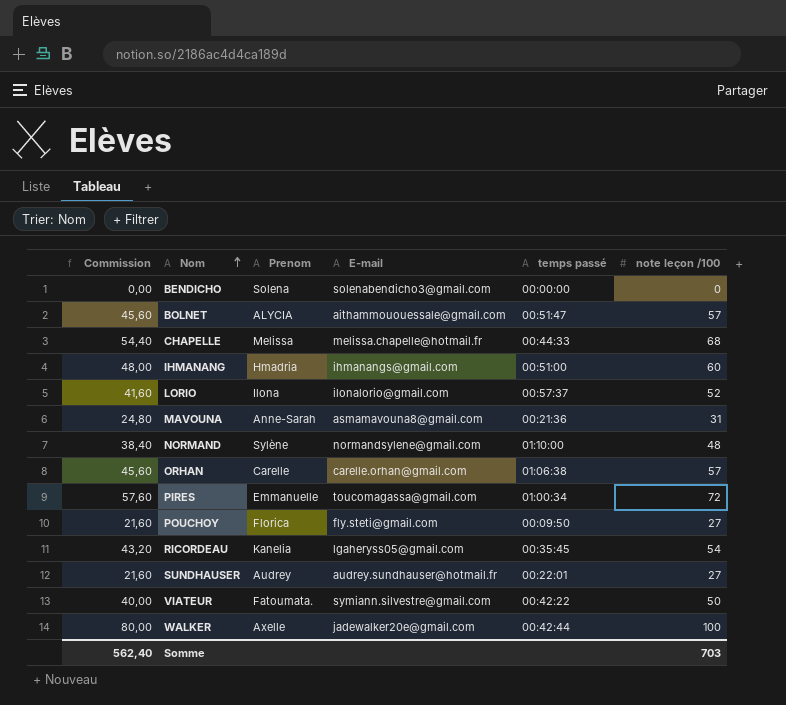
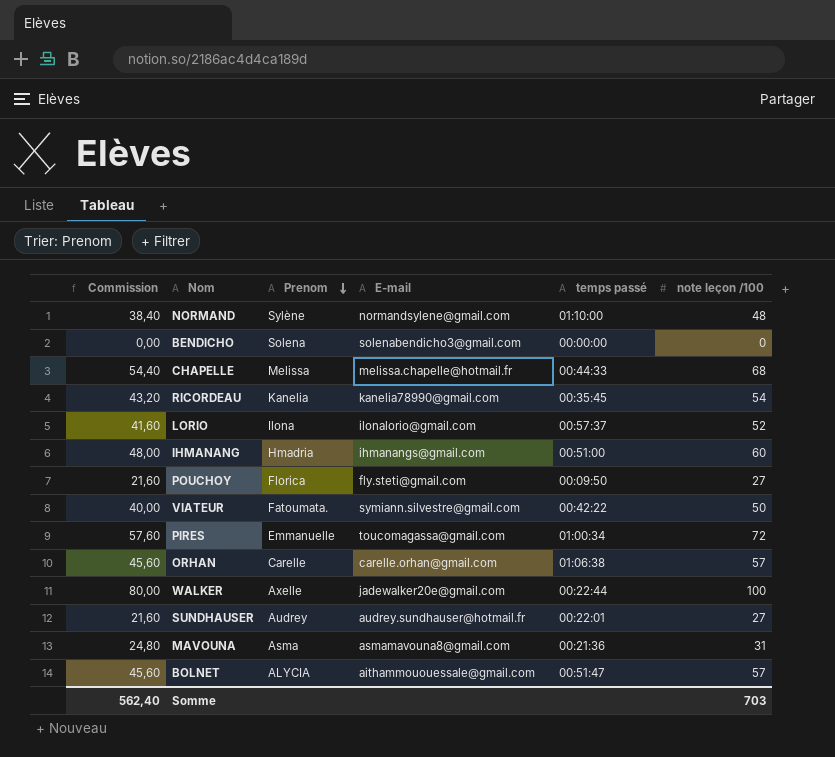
row order: Nom ascending -> Prenom descending
RICORDEAU | E-mail: lgaheryss05@gmail.com -> kanelia78990@gmail.com
WALKER | temps passé: 00:42:44 -> 00:22:44
MAVOUNA | Prenom: Anne-Sarah -> Asma

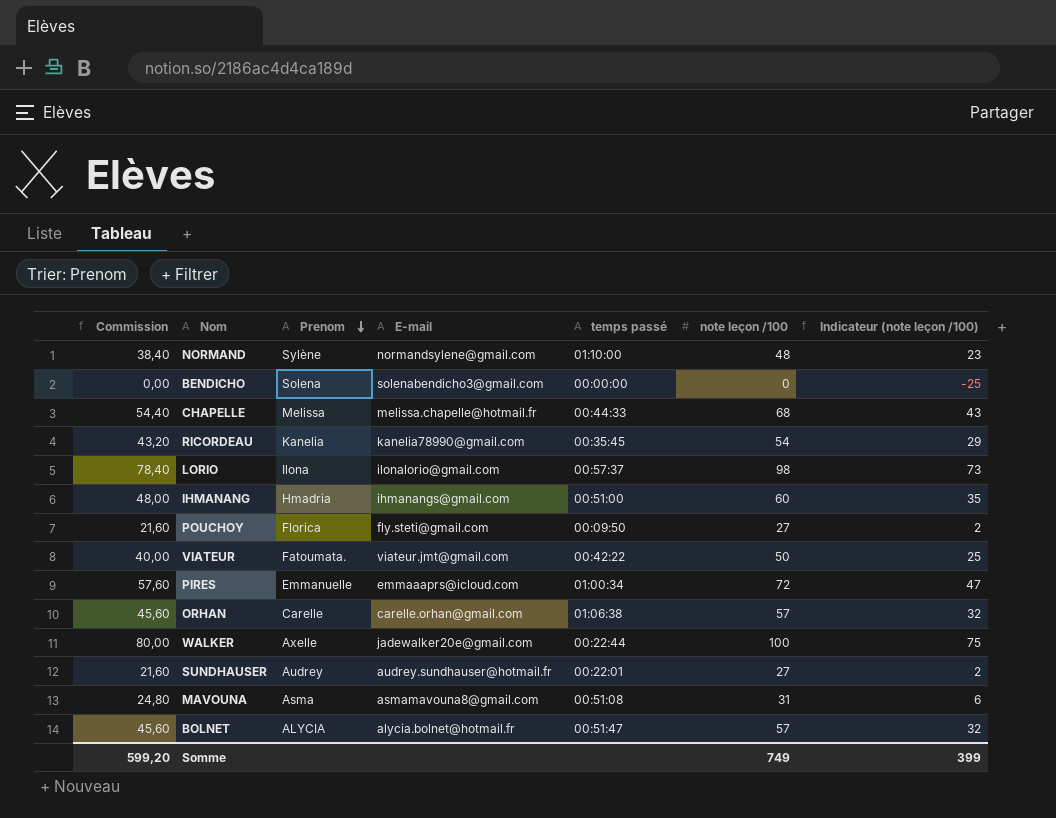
column Indicateur (note leçon /100) | formula: none -> [note leçon /100] - 25
LORIO | Commission: 41,60 -> 78,40
LORIO | note leçon /100: 52 -> 98
VIATEUR | E-mail: symiann.silvestre@gmail.com -> viateur.jmt@gmail.com
PIRES | E-mail: toucomagassa@gmail.com -> emmaaaprs@icloud.com
MAVOUNA | temps passé: 00:21:36 -> 00:51:08
BOLNET | E-mail: aithammououessale@gmail.com -> alycia.bolnet@hotmail.fr
Somme | Commission: 562,40 -> 599,20
Somme | note leçon /100: 703 -> 749

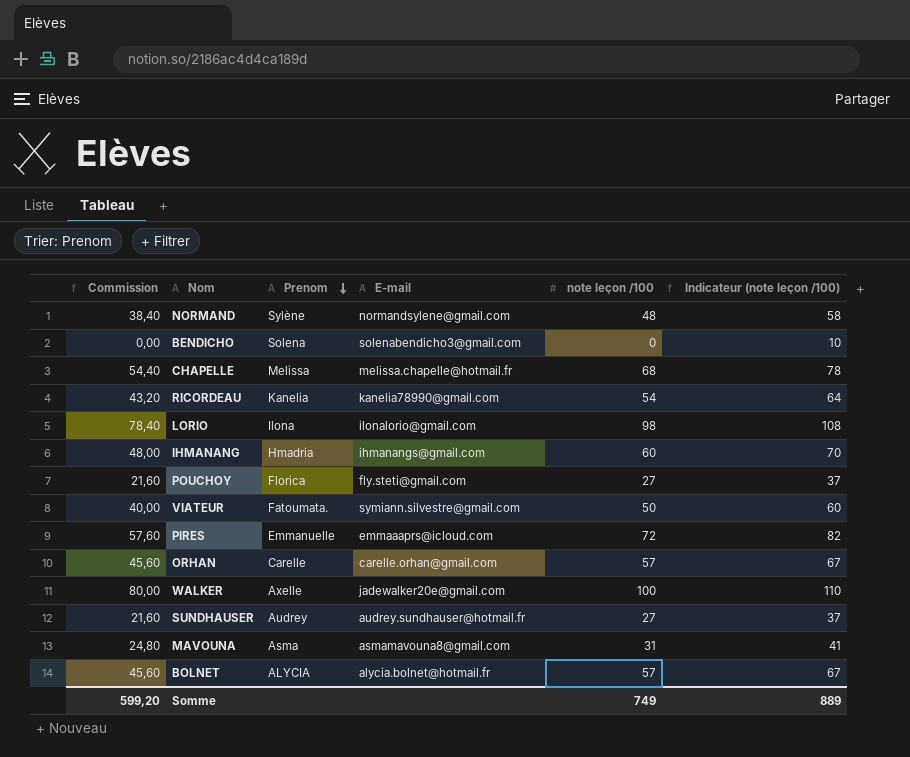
column temps passé | position: 5 -> none
column Indicateur (note leçon /100) | formula: [note leçon /100] - 25 -> [note leçon /100] + 10
VIATEUR | E-mail: viateur.jmt@gmail.com -> symiann.silvestre@gmail.com
Somme | Indicateur (note leçon /100): 399 -> 889

